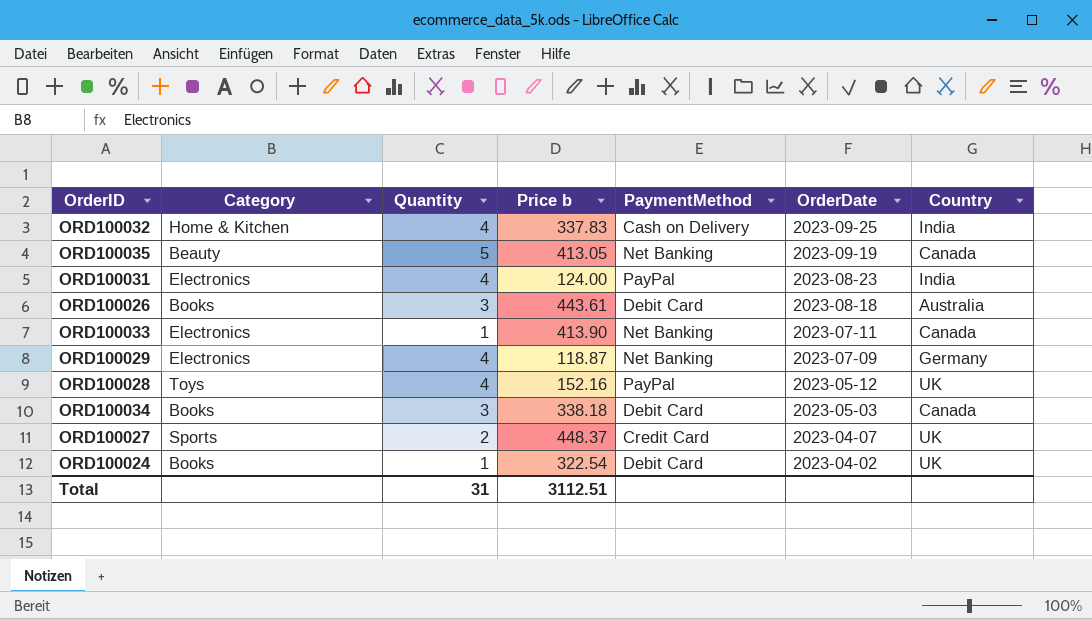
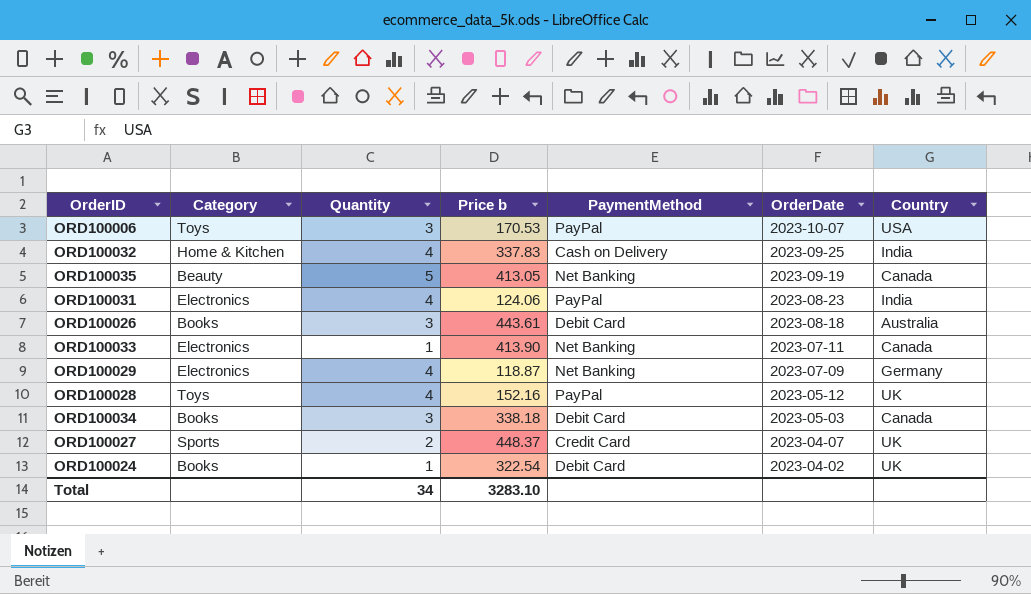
row ORD100006: none -> Toys | 3 | 170.53 | PayPal | 2023-10-07 | USA
ORD100031 | Price b: 124.00 -> 124.06
Total | Quantity: 31 -> 34
Total | Price b: 3112.51 -> 3283.10

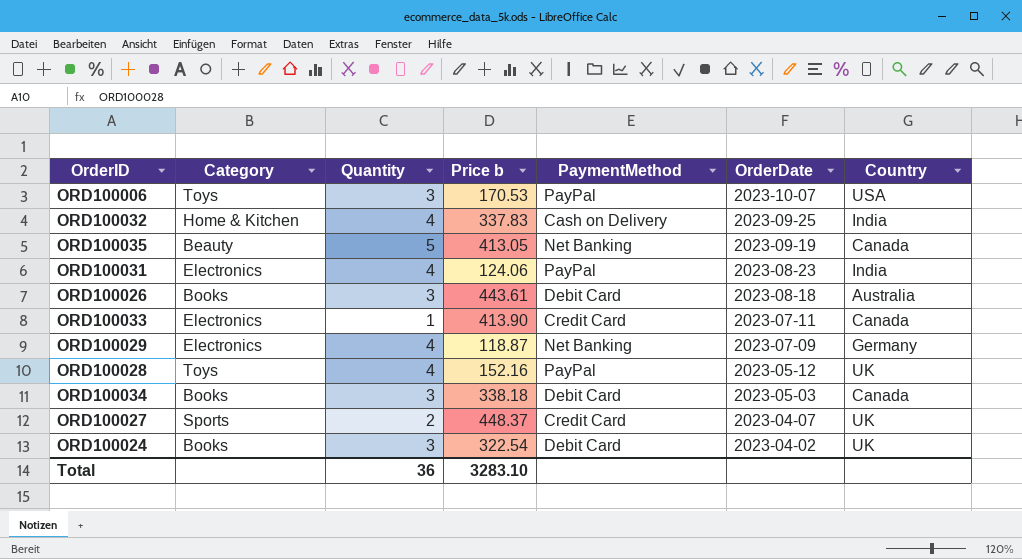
ORD100033 | PaymentMethod: Net Banking -> Credit Card
ORD100024 | Quantity: 1 -> 3
Total | Quantity: 34 -> 36

